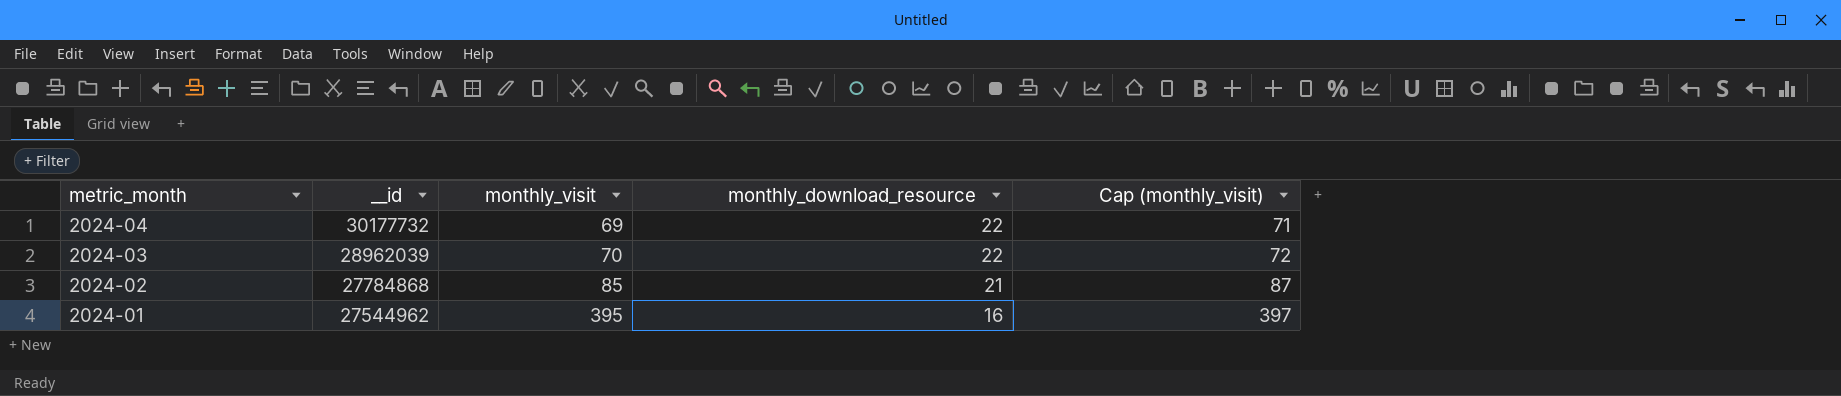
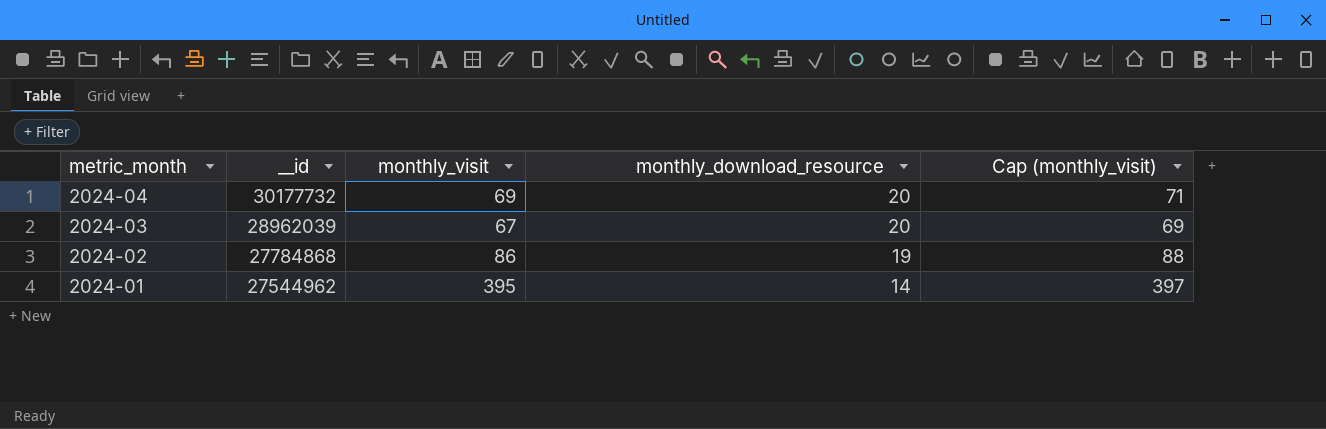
2024-04 | monthly_download_resource: 22 -> 20
2024-03 | monthly_visit: 70 -> 67
2024-03 | monthly_download_resource: 22 -> 20
2024-03 | Cap (monthly_visit): 72 -> 69
2024-02 | monthly_visit: 85 -> 86
2024-02 | monthly_download_resource: 21 -> 19
2024-02 | Cap (monthly_visit): 87 -> 88
2024-01 | monthly_download_resource: 16 -> 14

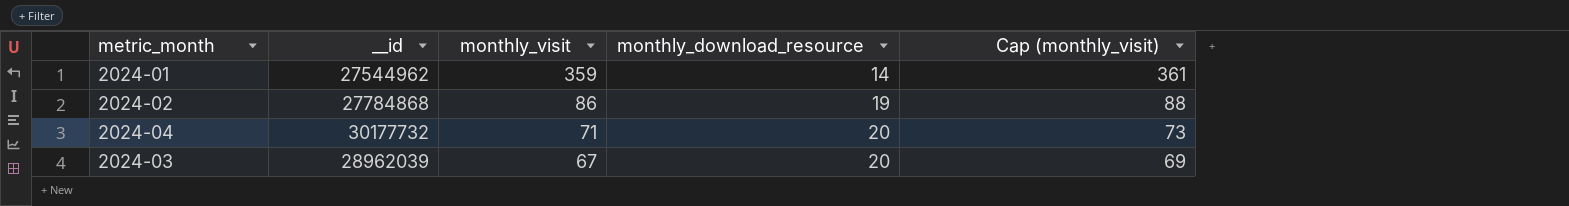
row order: metric_month descending -> monthly_visit descending
2024-01 | monthly_visit: 395 -> 359
2024-01 | Cap (monthly_visit): 397 -> 361
2024-04 | monthly_visit: 69 -> 71
2024-04 | Cap (monthly_visit): 71 -> 73

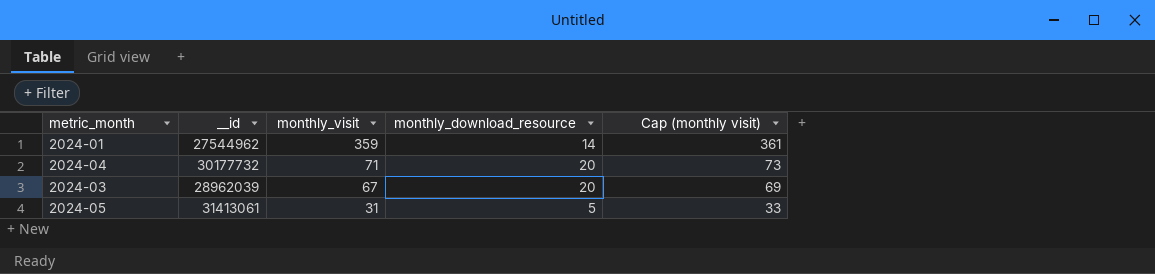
column name: Cap (monthly_visit) -> Cap (monthly visit)
row 2024-02: 27784868 | 86 | 19 | 88 -> none
row 2024-05: none -> 31413061 | 31 | 5 | 33

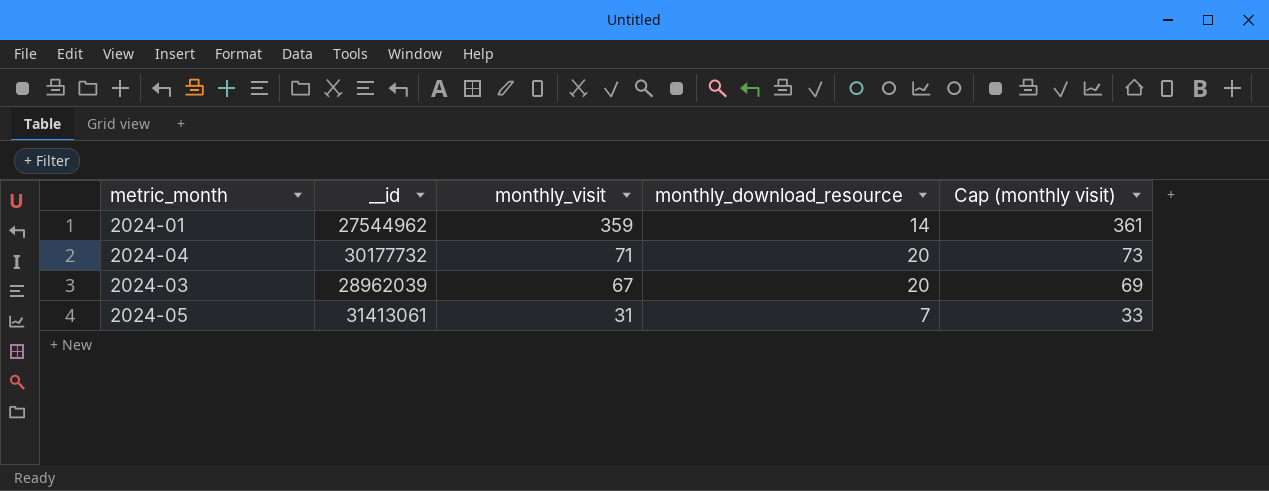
2024-05 | monthly_download_resource: 5 -> 7

